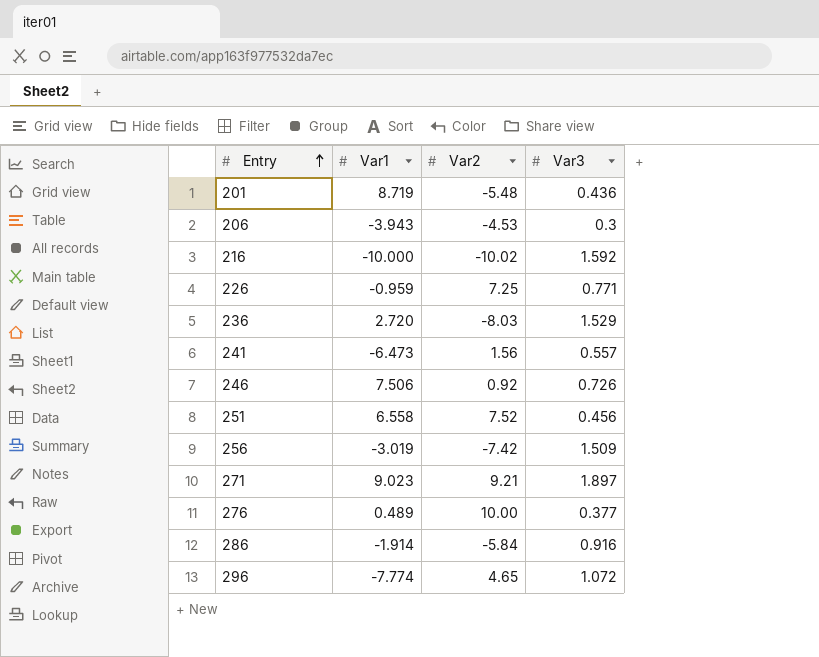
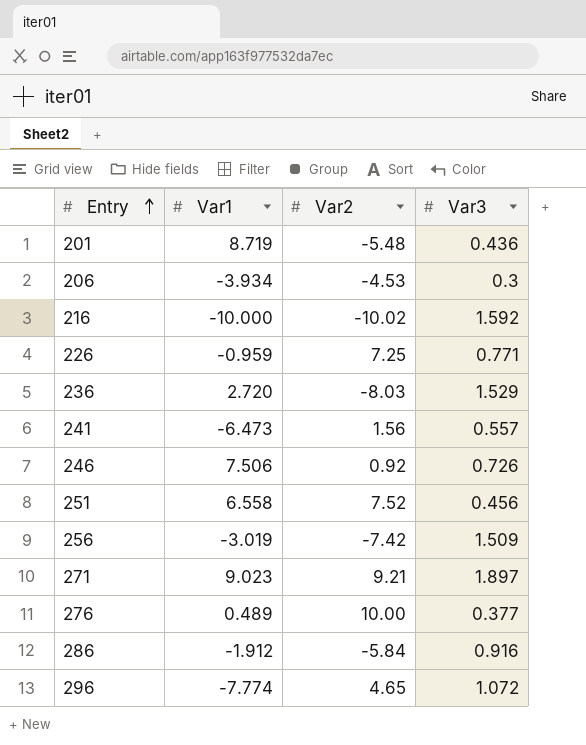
206 | Var1: -3.943 -> -3.934
286 | Var1: -1.914 -> -1.912

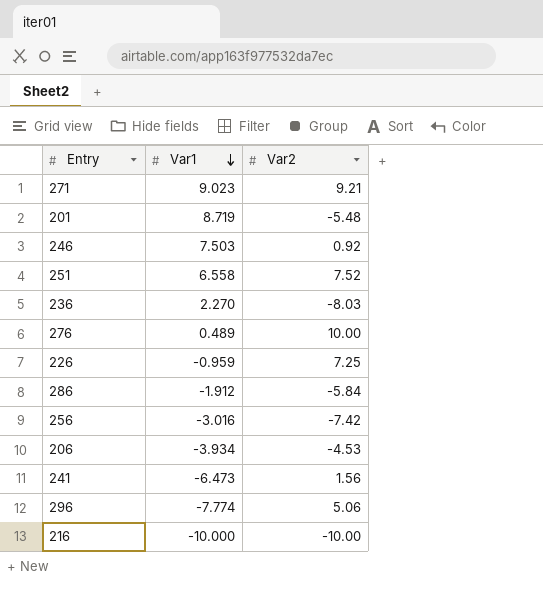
row order: Entry ascending -> Var1 descending
column Var3 | position: 4 -> none
246 | Var1: 7.506 -> 7.503
236 | Var1: 2.720 -> 2.270
256 | Var1: -3.019 -> -3.016
296 | Var2: 4.65 -> 5.06
216 | Var2: -10.02 -> -10.00

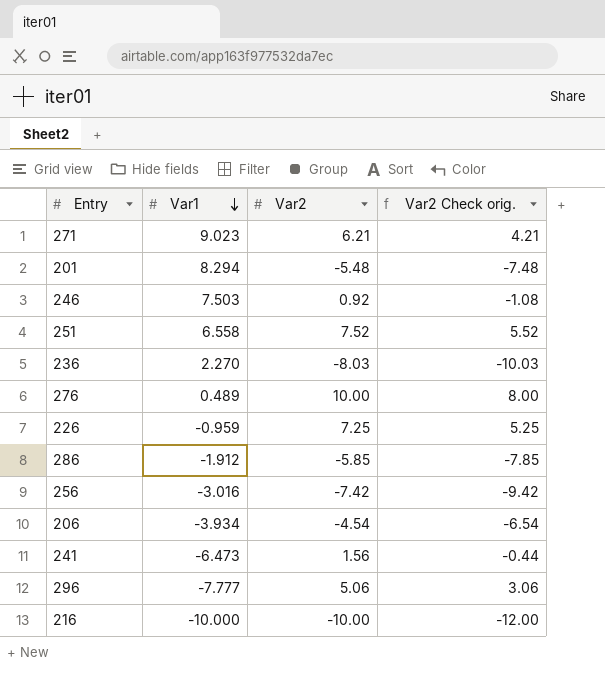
column Var2 Check orig. | formula: none -> [Var2] - 2
271 | Var2: 9.21 -> 6.21
201 | Var1: 8.719 -> 8.294
286 | Var2: -5.84 -> -5.85
206 | Var2: -4.53 -> -4.54
296 | Var1: -7.774 -> -7.777

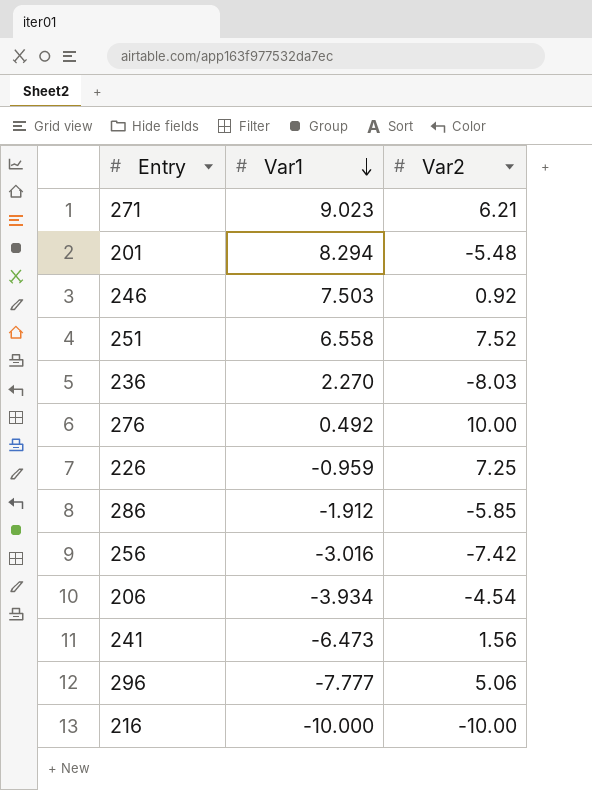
column Var2 Check orig. | formula: [Var2] - 2 -> none
276 | Var1: 0.489 -> 0.492

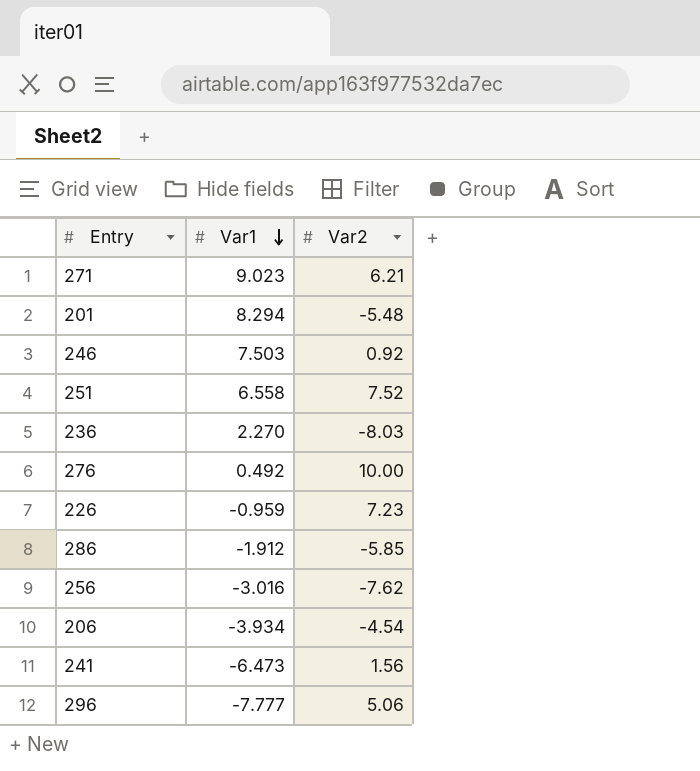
row 216: -10.000 | -10.00 -> none
226 | Var2: 7.25 -> 7.23
256 | Var2: -7.42 -> -7.62

